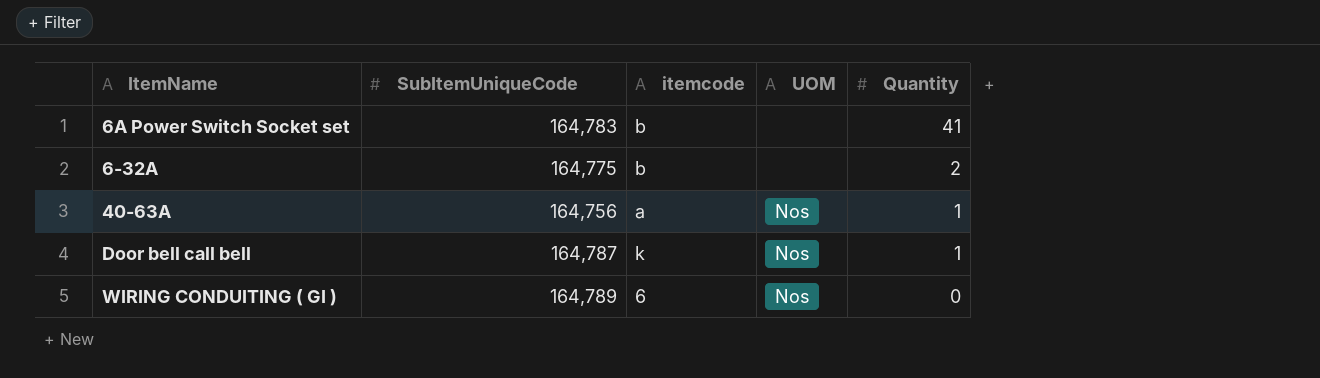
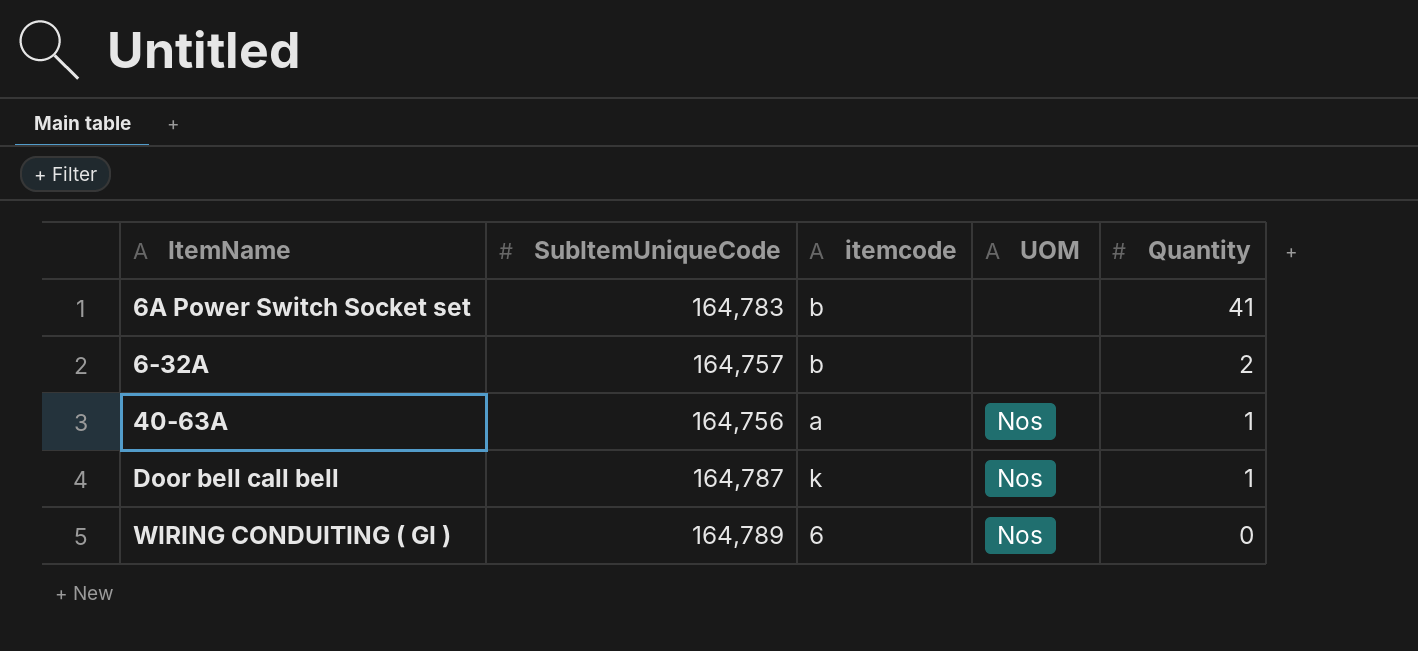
6-32A | SubItemUniqueCode: 164,775 -> 164,757

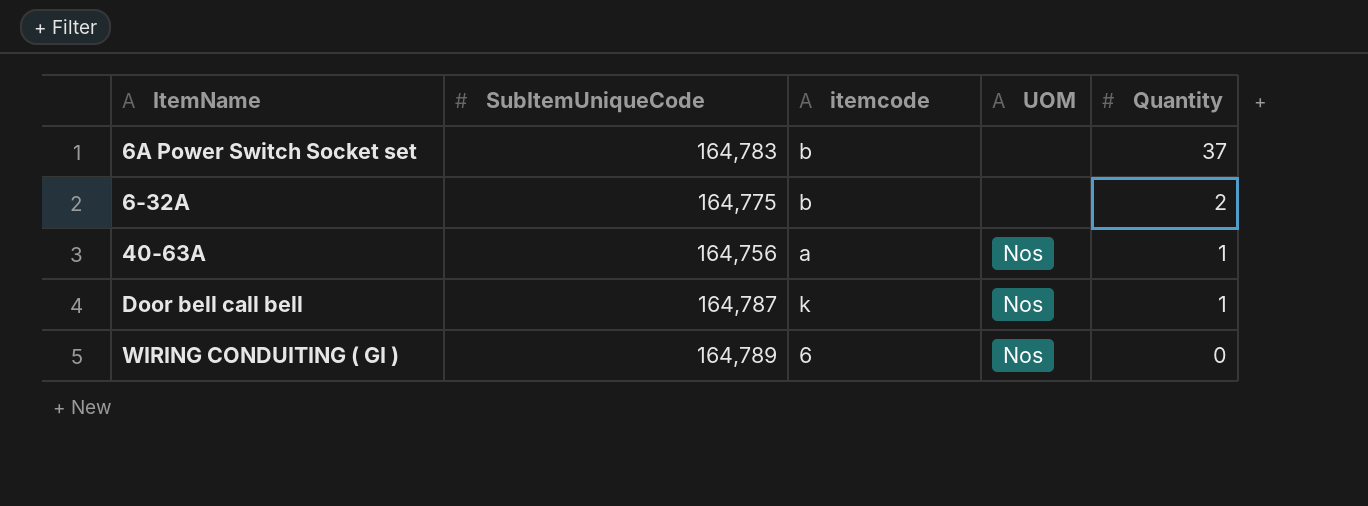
6A Power Switch Socket set | Quantity: 41 -> 37
6-32A | SubItemUniqueCode: 164,757 -> 164,775

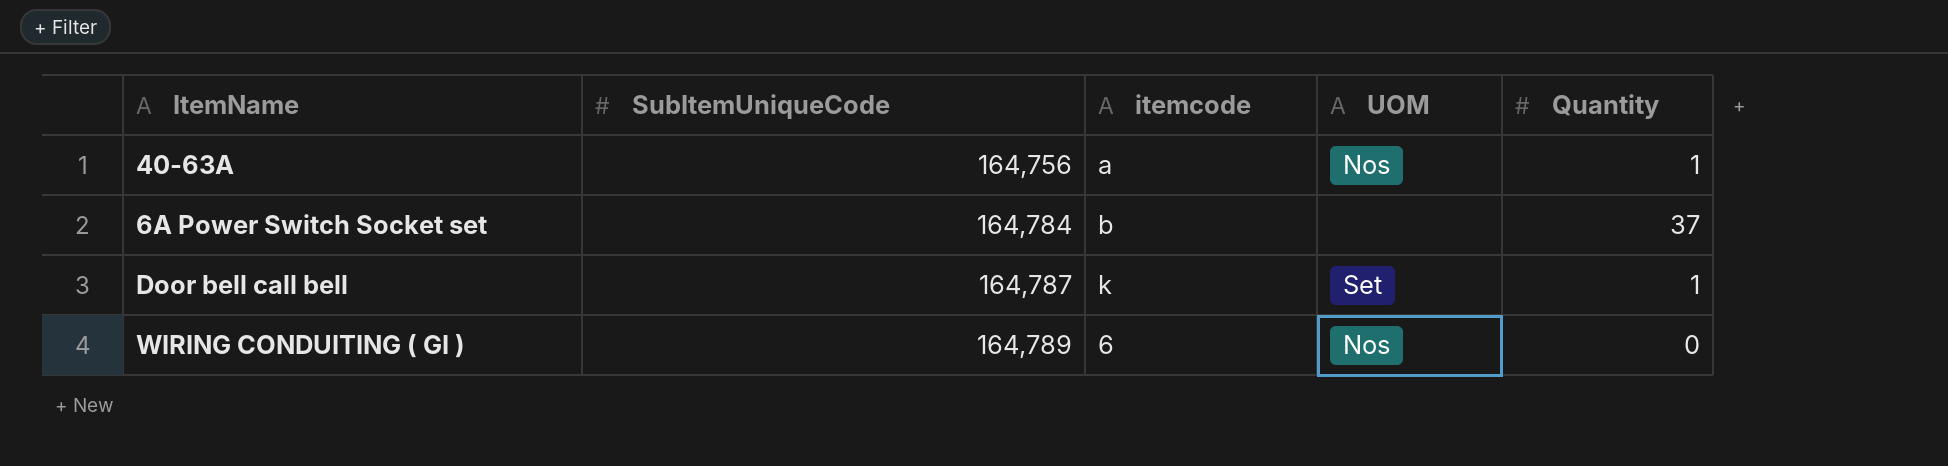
row order: Quantity descending -> SubItemUniqueCode ascending
row 6-32A: 164,775 | b | none | 2 -> none
6A Power Switch Socket set | SubItemUniqueCode: 164,783 -> 164,784
Door bell call bell | UOM: Nos -> Set

